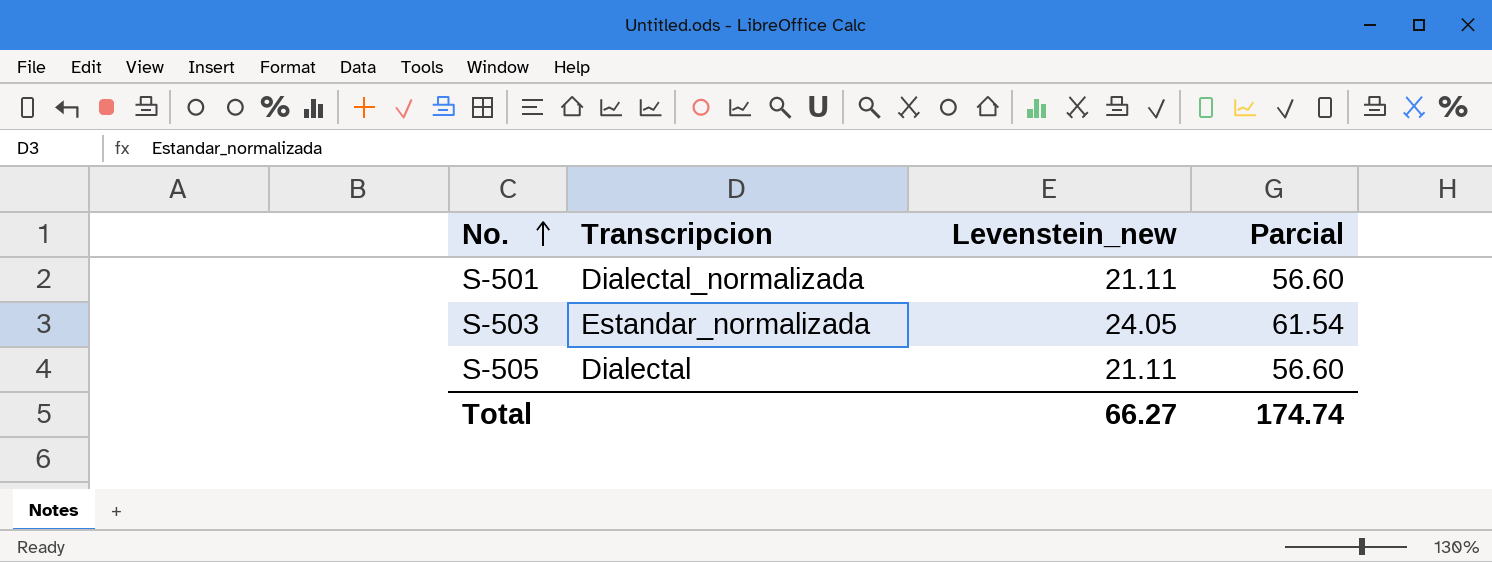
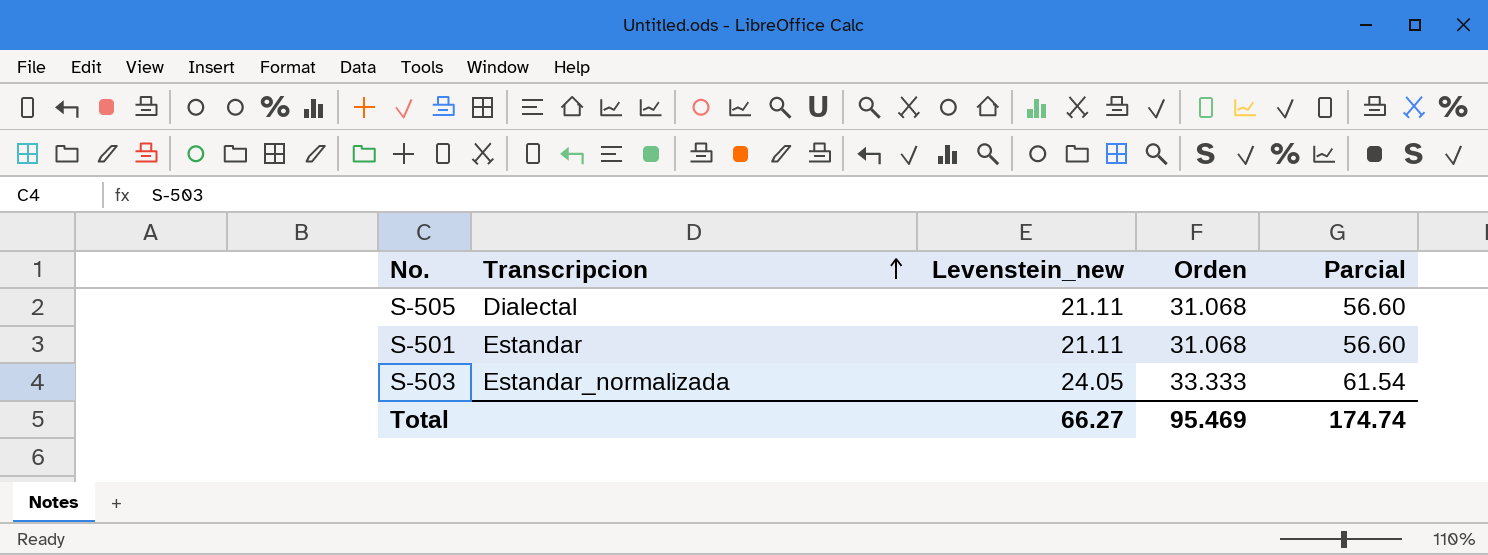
row order: No. ascending -> Transcripcion ascending
column Orden | position: none -> 4
S-501 | Transcripcion: Dialectal_normalizada -> Estandar

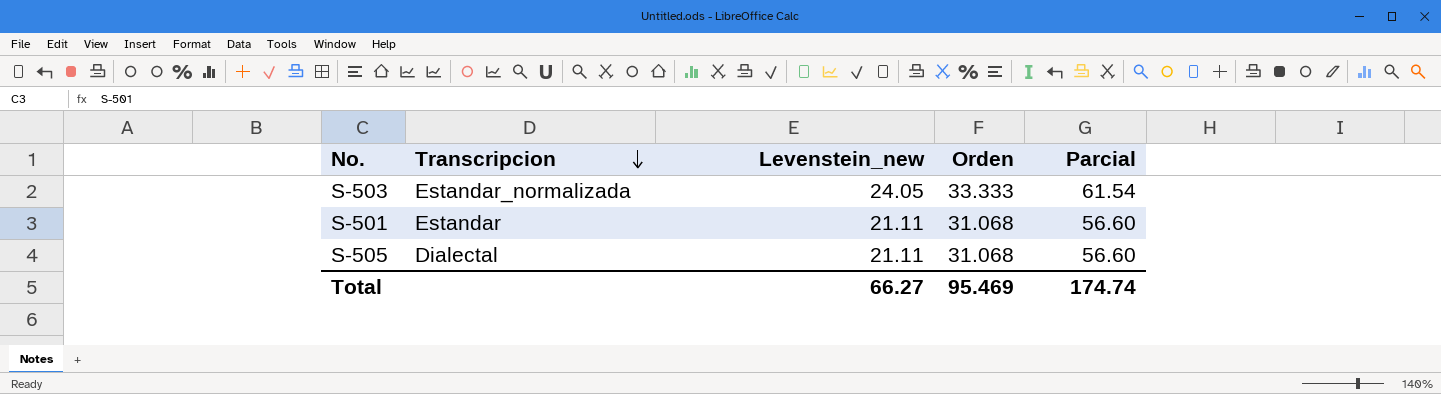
row order: Transcripcion ascending -> Transcripcion descending

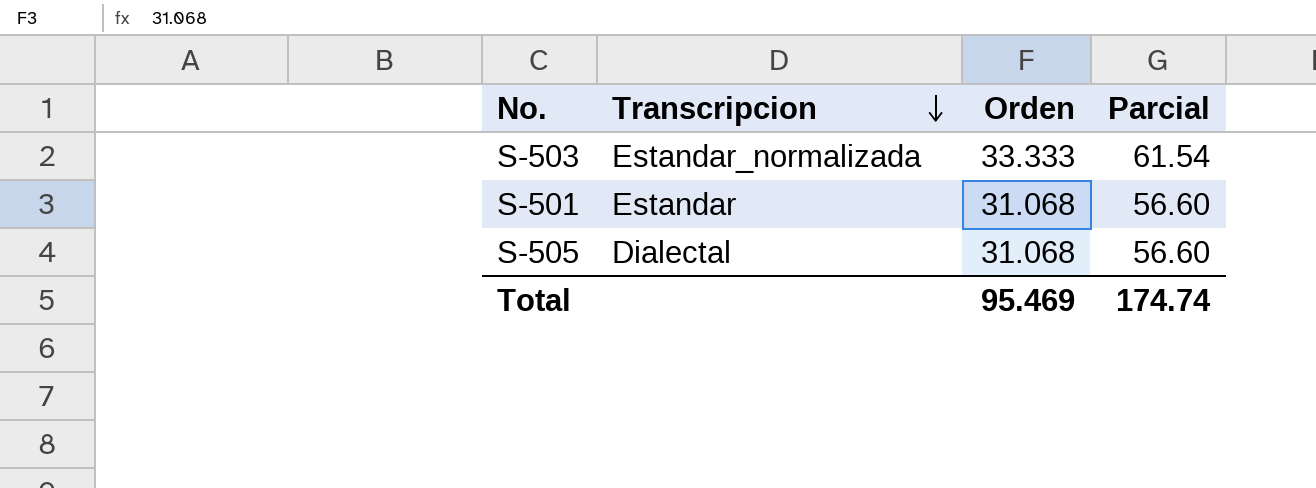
column Levenstein_new | position: 3 -> none

